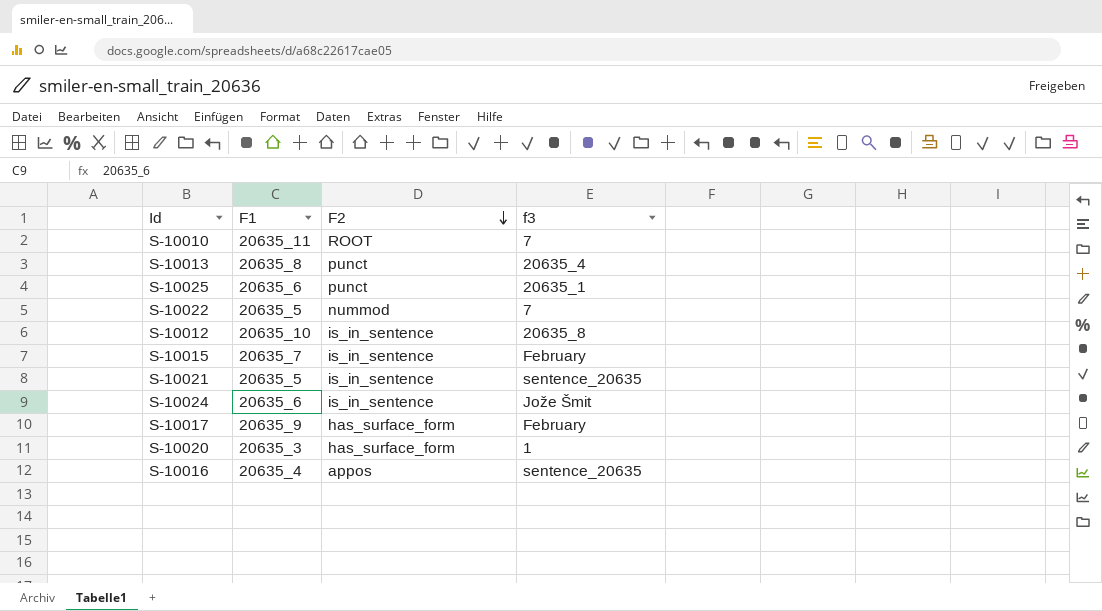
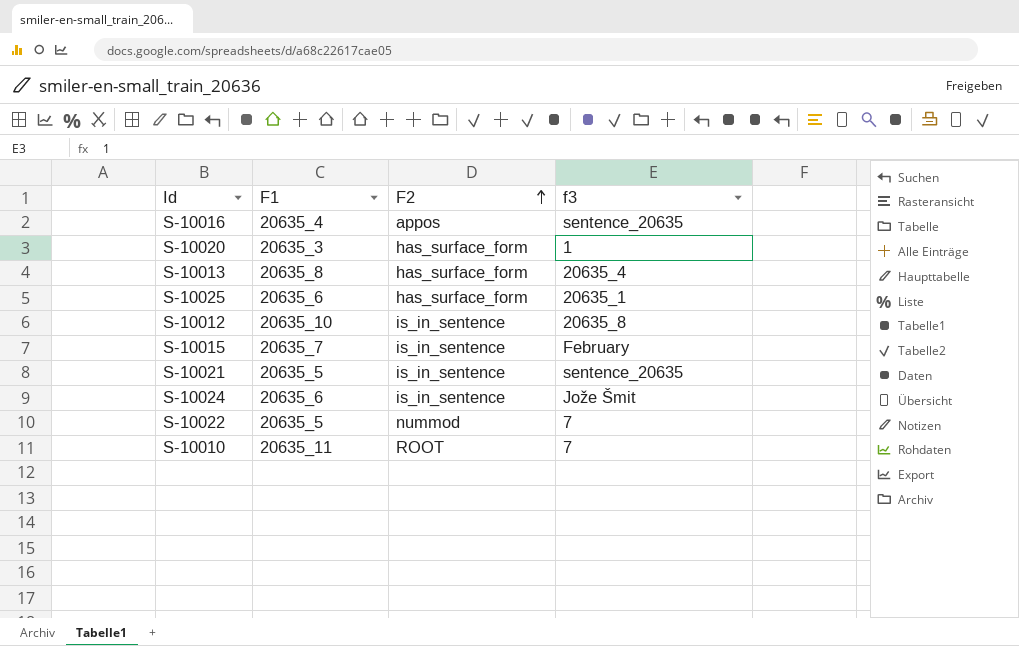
row order: F2 descending -> F2 ascending
row S-10017: 20635_9 | has_surface_form | February -> none
S-10013 | F2: punct -> has_surface_form
S-10025 | F2: punct -> has_surface_form

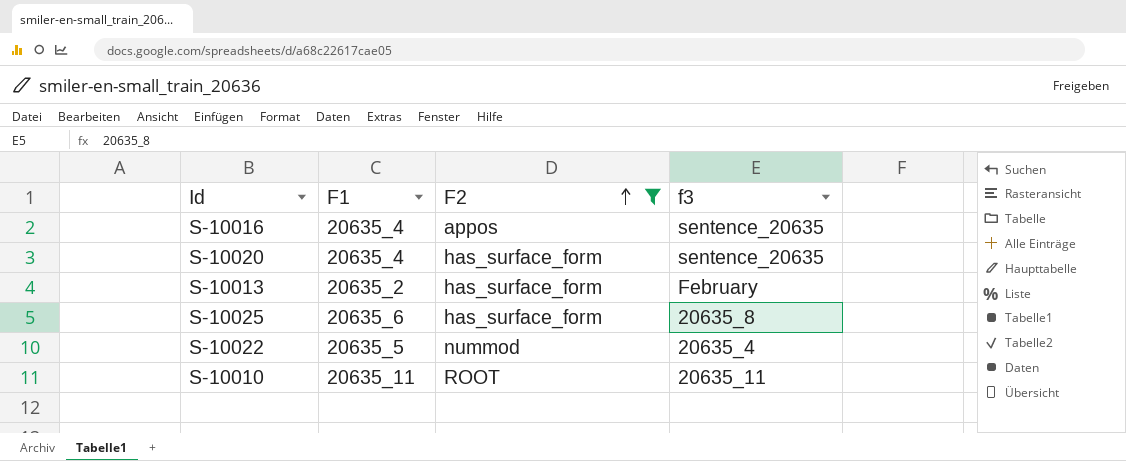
filter: none -> F2 != is_in_sentence
S-10020 | F1: 20635_3 -> 20635_4
S-10020 | f3: 1 -> sentence_20635
S-10013 | F1: 20635_8 -> 20635_2
S-10013 | f3: 20635_4 -> February
S-10025 | f3: 20635_1 -> 20635_8
S-10022 | f3: 7 -> 20635_4
S-10010 | f3: 7 -> 20635_11

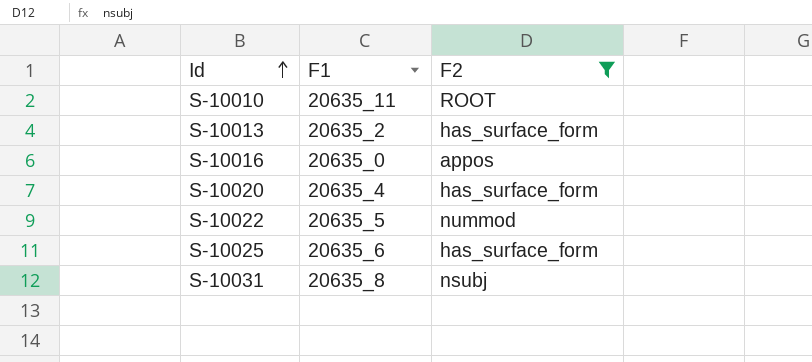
row order: F2 ascending -> Id ascending
column f3 | position: 4 -> none
S-10016 | F1: 20635_4 -> 20635_0
row S-10031: none -> 20635_8 | nsubj

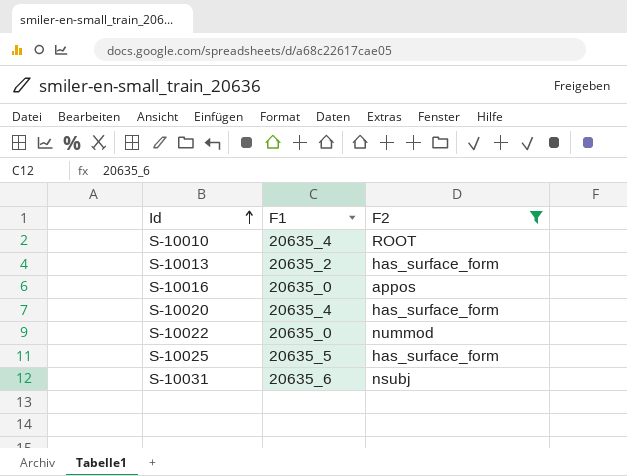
S-10010 | F1: 20635_11 -> 20635_4
S-10022 | F1: 20635_5 -> 20635_0
S-10025 | F1: 20635_6 -> 20635_5
S-10031 | F1: 20635_8 -> 20635_6

